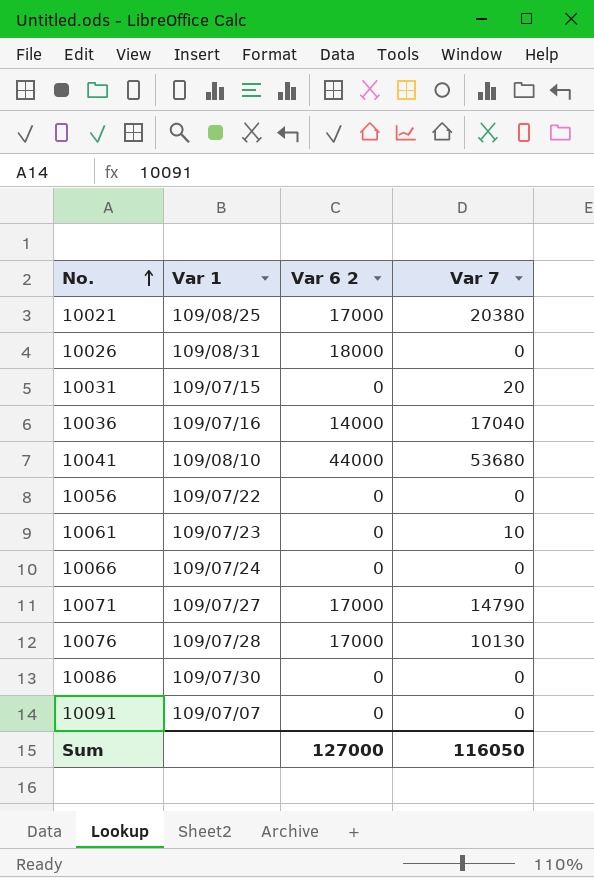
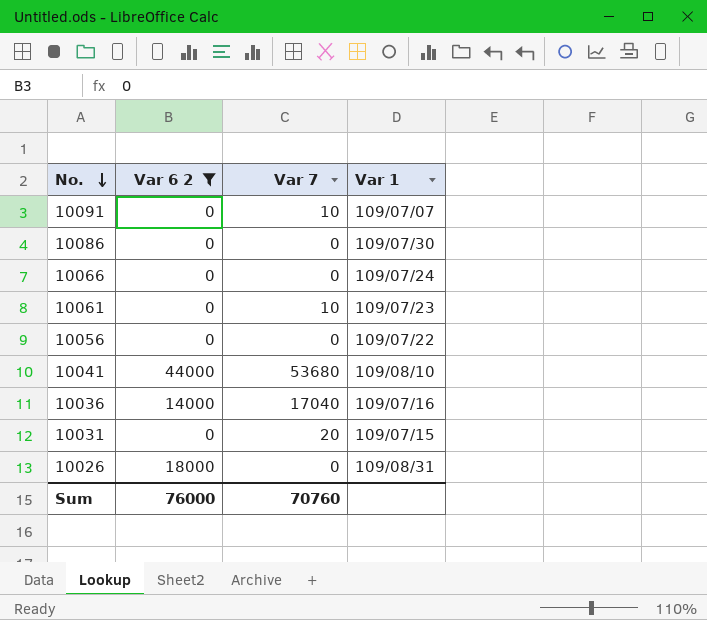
filter: none -> Var 6 2 != 17000
row order: No. ascending -> No. descending
column Var 1 | position: 2 -> 4
10091 | Var 7: 0 -> 10
Sum | Var 6 2: 127000 -> 76000
Sum | Var 7: 116050 -> 70760

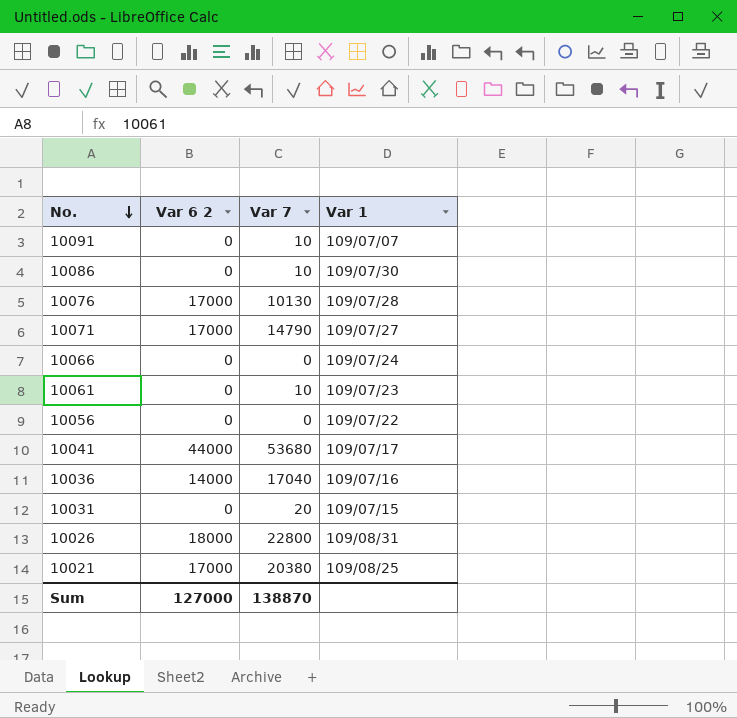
filter: Var 6 2 != 17000 -> none
10086 | Var 7: 0 -> 10
10041 | Var 1: 109/08/10 -> 109/07/17
10026 | Var 7: 0 -> 22800
Sum | Var 6 2: 76000 -> 127000
Sum | Var 7: 70760 -> 138870

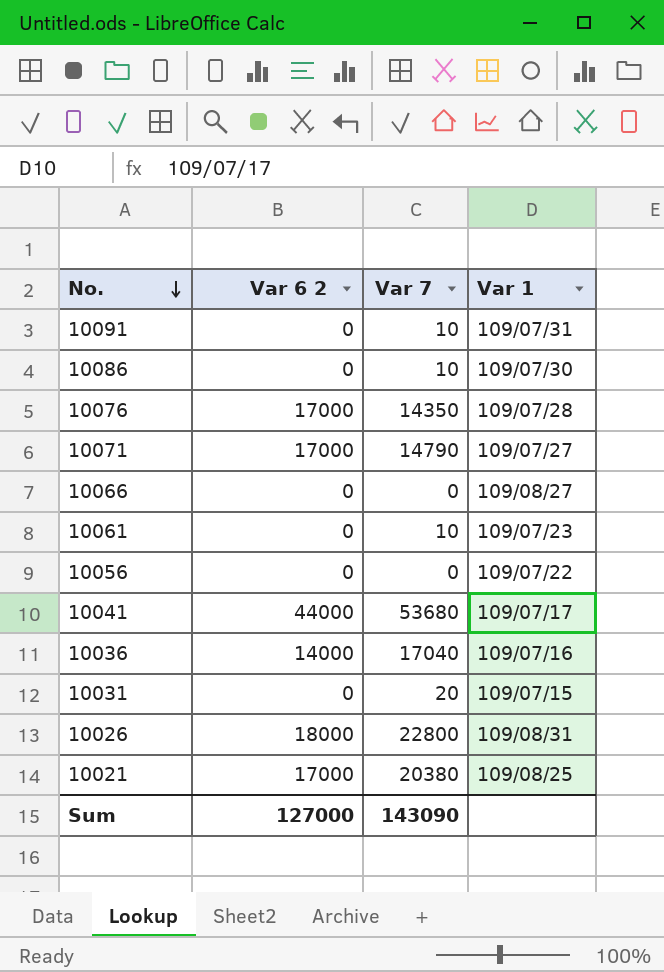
10091 | Var 1: 109/07/07 -> 109/07/31
10076 | Var 7: 10130 -> 14350
10066 | Var 1: 109/07/24 -> 109/08/27
Sum | Var 7: 138870 -> 143090

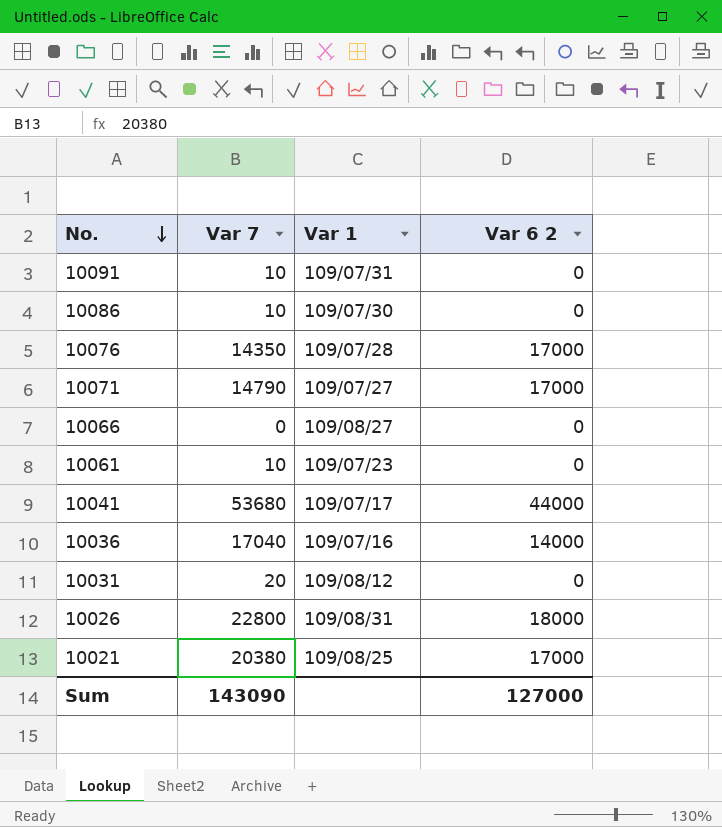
column Var 6 2 | position: 2 -> 4
row 10056: 0 | 0 | 109/07/22 -> none
10031 | Var 1: 109/07/15 -> 109/08/12

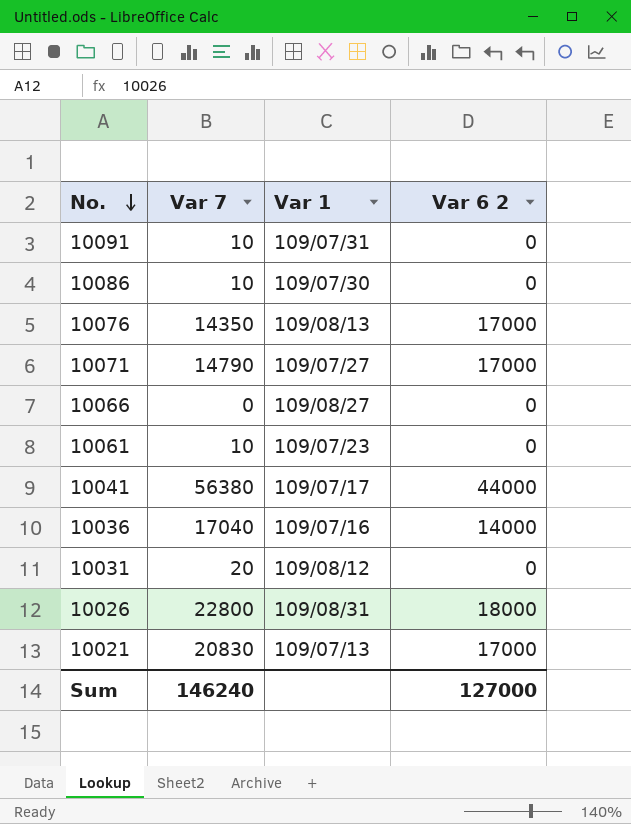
10076 | Var 1: 109/07/28 -> 109/08/13
10041 | Var 7: 53680 -> 56380
10021 | Var 7: 20380 -> 20830
10021 | Var 1: 109/08/25 -> 109/07/13
Sum | Var 7: 143090 -> 146240

